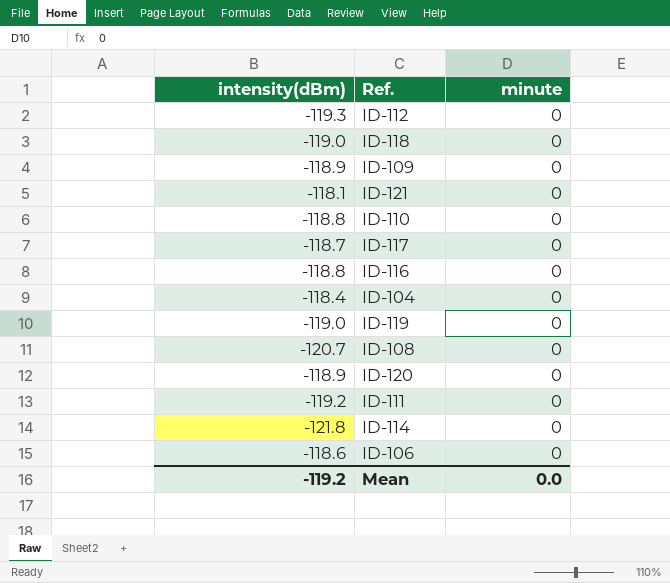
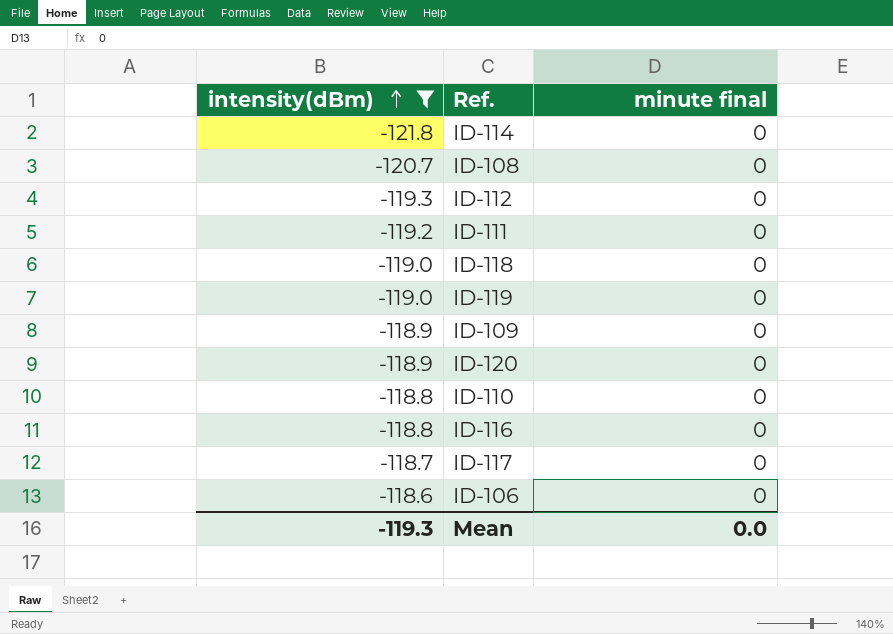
filter: none -> intensity(dBm) <= -118.6
row order: none -> intensity(dBm) ascending
column name: minute -> minute final
Mean | intensity(dBm): -119.2 -> -119.3

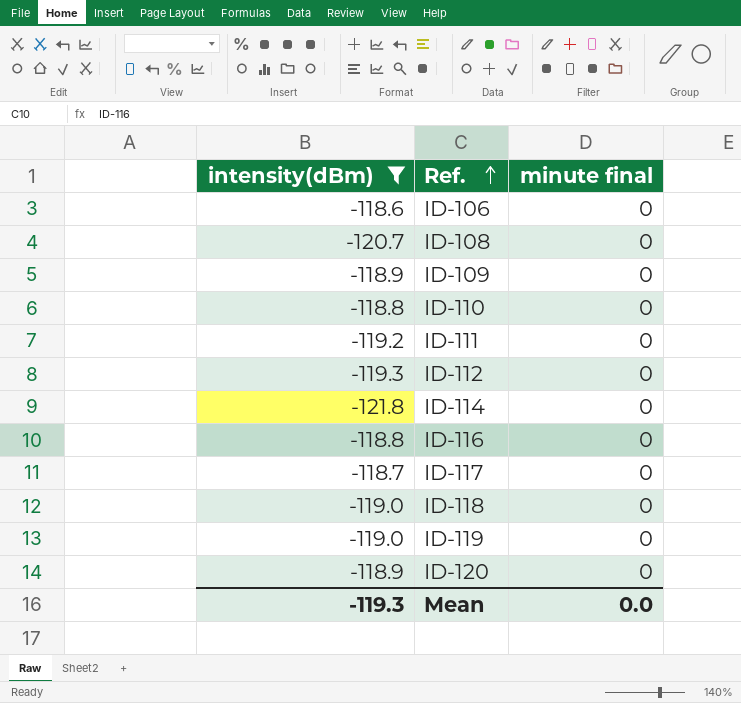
row order: intensity(dBm) ascending -> Ref. ascending

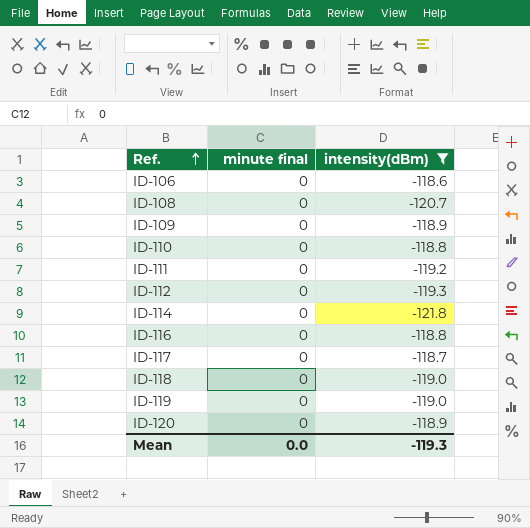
column intensity(dBm) | position: 1 -> 3

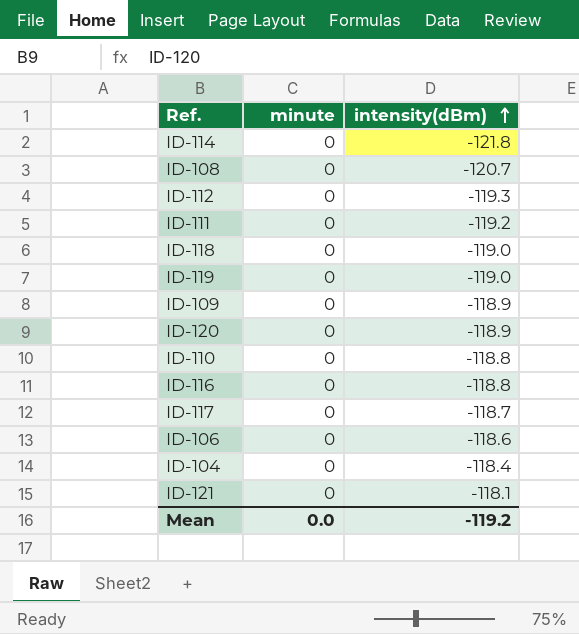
filter: intensity(dBm) <= -118.6 -> none
row order: Ref. ascending -> intensity(dBm) ascending
column name: minute final -> minute
Mean | intensity(dBm): -119.3 -> -119.2

